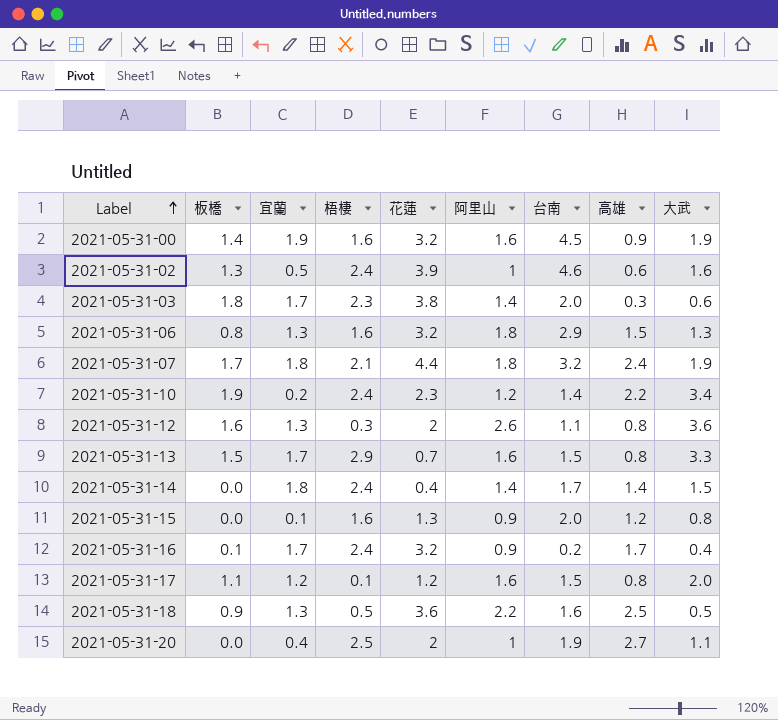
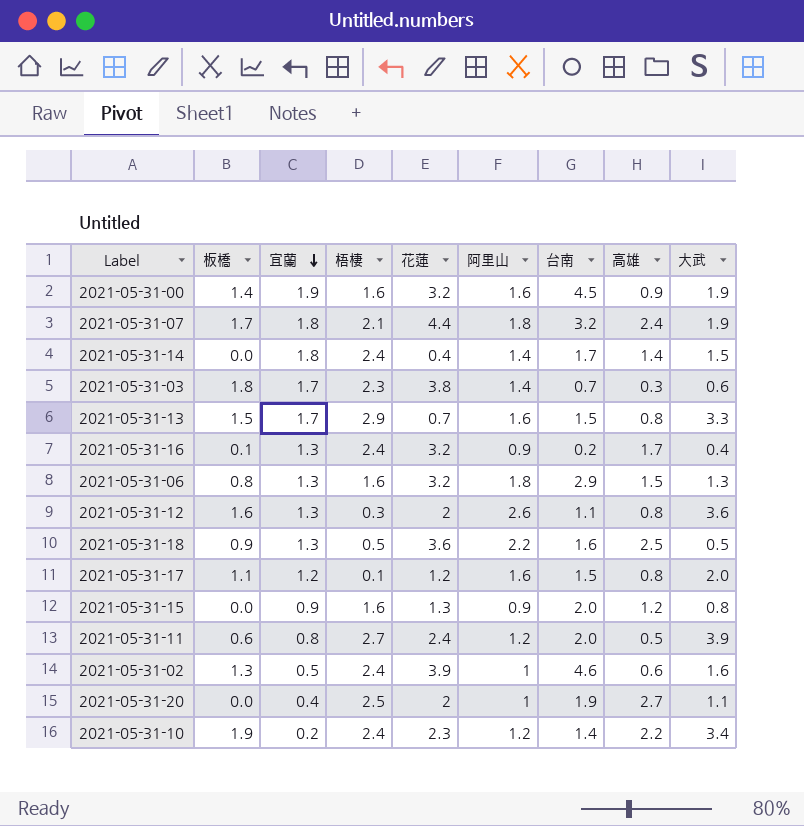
row order: Label ascending -> 宜蘭 descending
2021-05-31-03 | 台南: 2.0 -> 0.7
2021-05-31-16 | 宜蘭: 1.7 -> 1.3
2021-05-31-15 | 宜蘭: 0.1 -> 0.9
row 2021-05-31-11: none -> 0.6 | 0.8 | 2.7 | 2.4 | 1.2 | 2.0 | 0.5 | 3.9

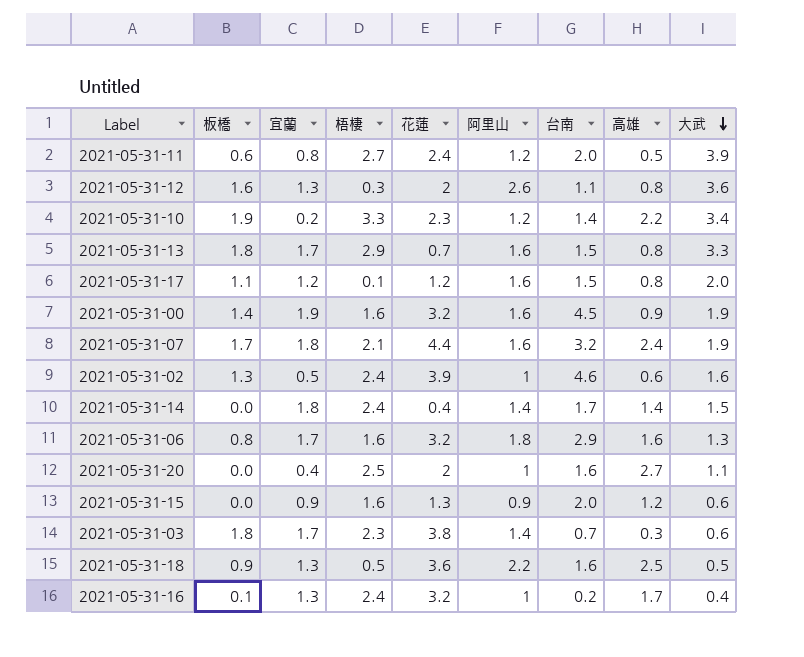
row order: 宜蘭 descending -> 大武 descending
2021-05-31-10 | 梧棲: 2.4 -> 3.3
2021-05-31-13 | 板橋: 1.5 -> 1.8
2021-05-31-07 | 阿里山: 1.8 -> 1.6
2021-05-31-06 | 宜蘭: 1.3 -> 1.7
2021-05-31-06 | 高雄: 1.5 -> 1.6
2021-05-31-20 | 台南: 1.9 -> 1.6
2021-05-31-15 | 大武: 0.8 -> 0.6
2021-05-31-16 | 阿里山: 0.9 -> 1

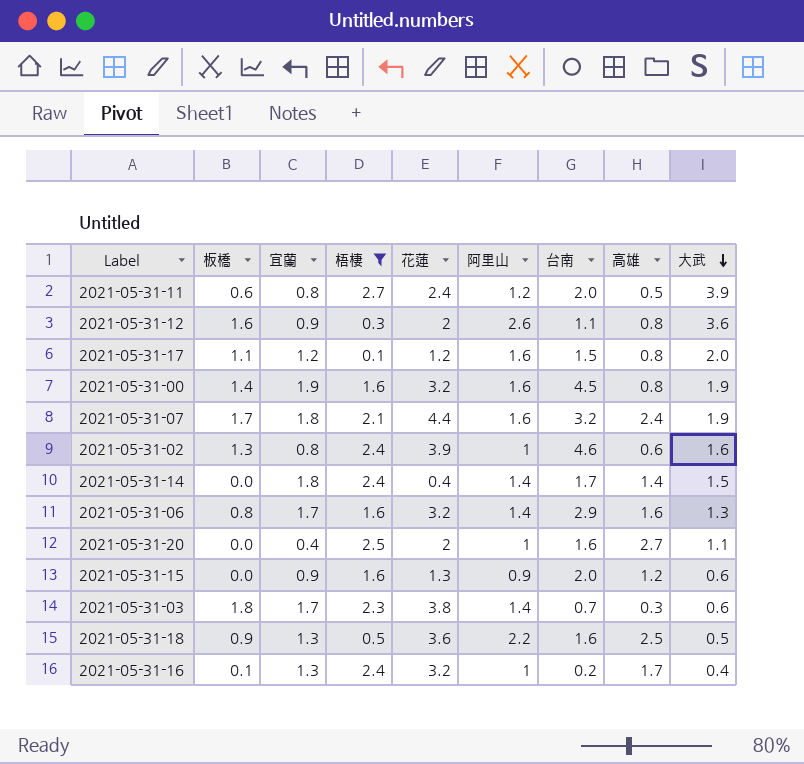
filter: none -> 梧棲 <= 2.7
2021-05-31-12 | 宜蘭: 1.3 -> 0.9
2021-05-31-00 | 高雄: 0.9 -> 0.8
2021-05-31-02 | 宜蘭: 0.5 -> 0.8
2021-05-31-06 | 阿里山: 1.8 -> 1.4

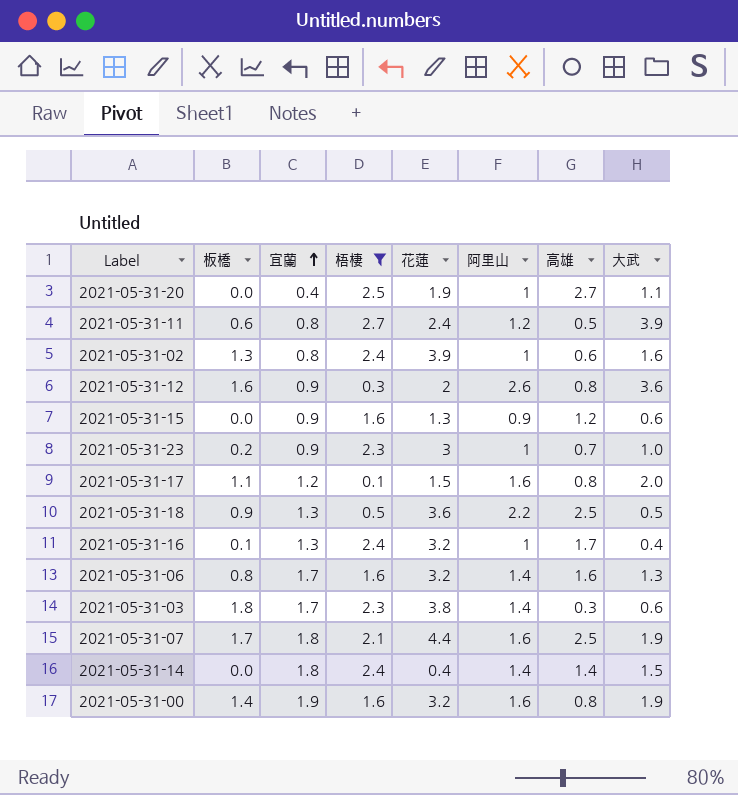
row order: 大武 descending -> 宜蘭 ascending
column 台南 | position: 7 -> none
2021-05-31-20 | 花蓮: 2 -> 1.9
row 2021-05-31-23: none -> 0.2 | 0.9 | 2.3 | 3 | 1 | 0.7 | 1.0
2021-05-31-17 | 花蓮: 1.2 -> 1.5
2021-05-31-07 | 高雄: 2.4 -> 2.5

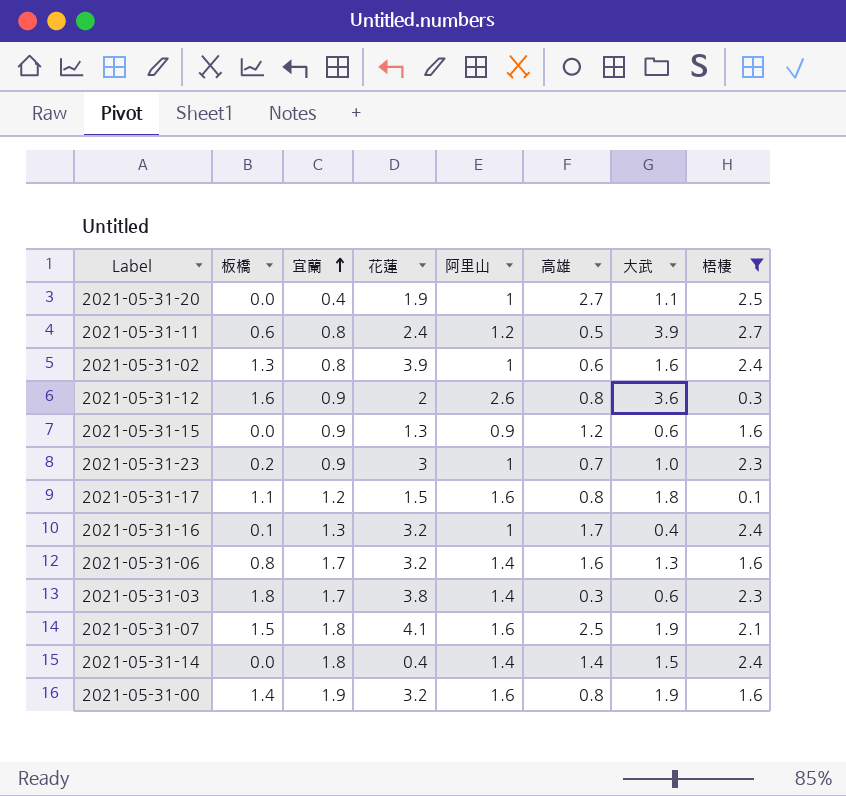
column 梧棲 | position: 4 -> 8
row 2021-05-31-18: 0.9 | 1.3 | 0.5 | 3.6 | 2.2 | 2.5 | 0.5 -> none
2021-05-31-17 | 大武: 2.0 -> 1.8
2021-05-31-07 | 板橋: 1.7 -> 1.5
2021-05-31-07 | 花蓮: 4.4 -> 4.1

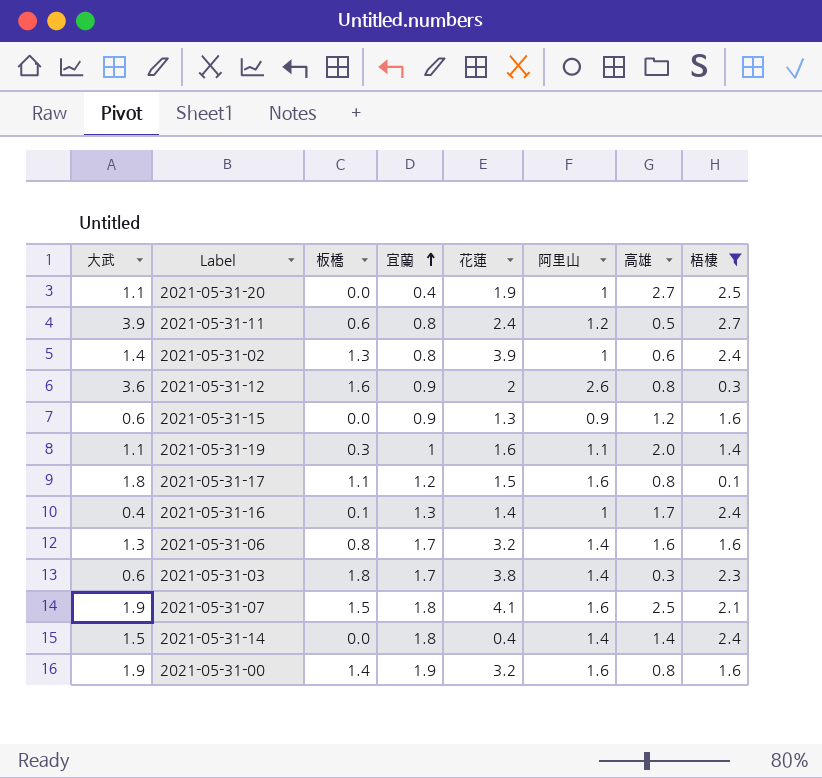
column 大武 | position: 7 -> 1
row 2021-05-31-23: 0.2 | 0.9 | 3 | 1 | 0.7 | 1.0 | 2.3 -> none
2021-05-31-02 | 大武: 1.6 -> 1.4
row 2021-05-31-19: none -> 1.1 | 0.3 | 1 | 1.6 | 1.1 | 2.0 | 1.4
2021-05-31-16 | 花蓮: 3.2 -> 1.4

